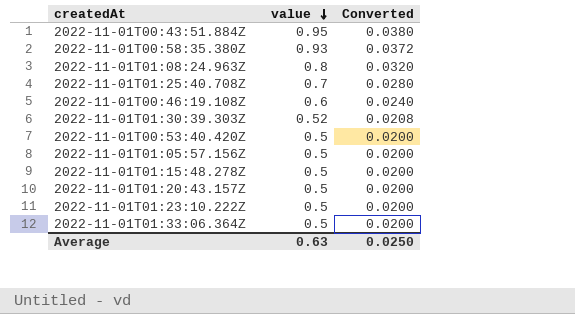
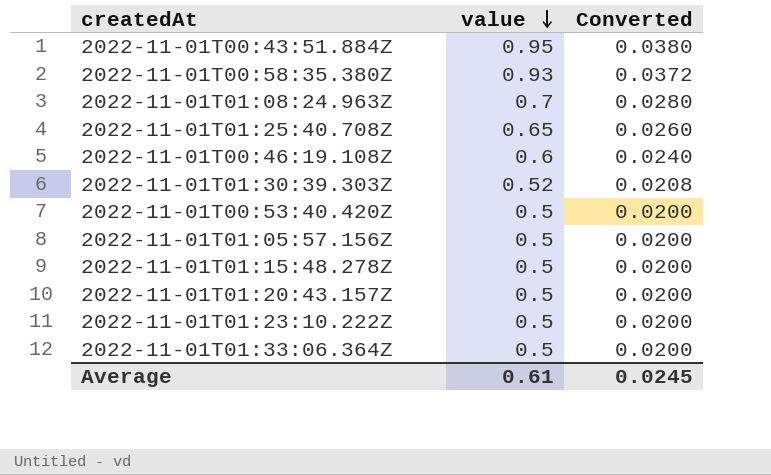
2022-11-01T01:08:24.963Z | value: 0.8 -> 0.7
2022-11-01T01:08:24.963Z | Converted: 0.0320 -> 0.0280
2022-11-01T01:25:40.708Z | value: 0.7 -> 0.65
2022-11-01T01:25:40.708Z | Converted: 0.0280 -> 0.0260
Average | value: 0.63 -> 0.61
Average | Converted: 0.0250 -> 0.0245

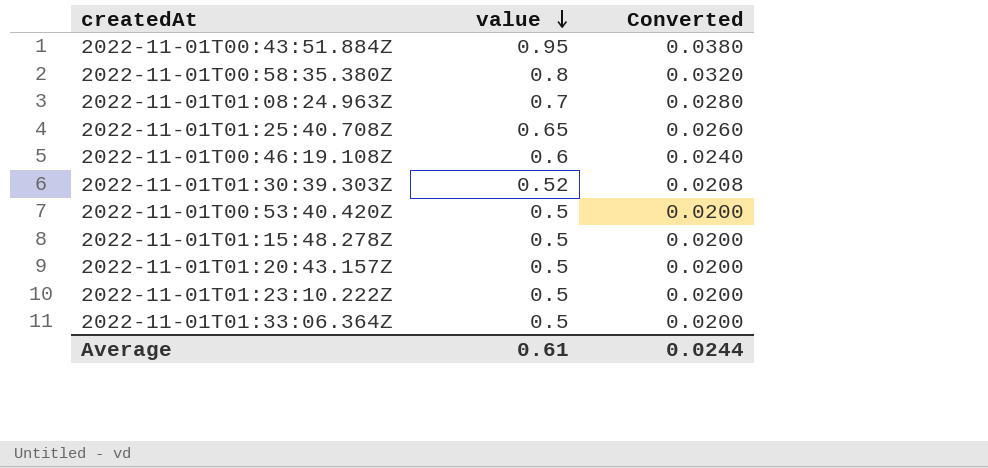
row 2022-11-01T01:05:57.156Z: 0.5 | 0.0200 -> none
2022-11-01T00:58:35.380Z | value: 0.93 -> 0.8
2022-11-01T00:58:35.380Z | Converted: 0.0372 -> 0.0320
Average | Converted: 0.0245 -> 0.0244

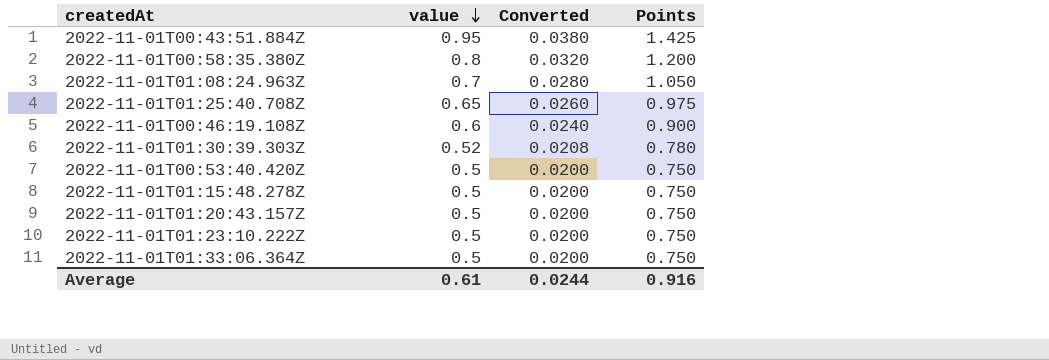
column Points | formula: none -> [value] * 1.5

